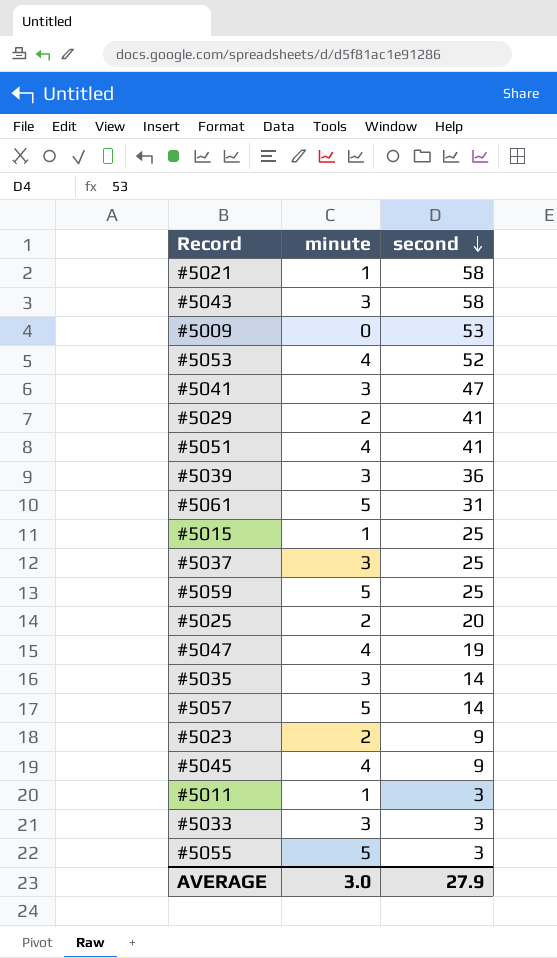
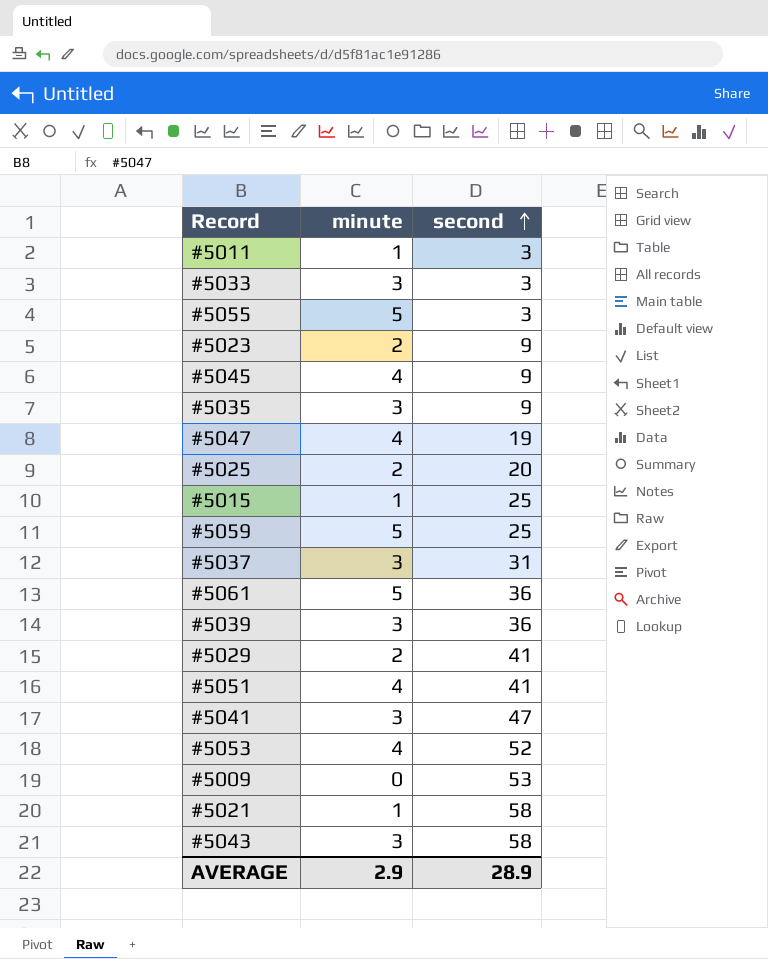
row order: second descending -> second ascending
row #5057: 5 | 14 -> none
#5035 | second: 14 -> 9
#5037 | second: 25 -> 31
#5061 | second: 31 -> 36
AVERAGE | minute: 3.0 -> 2.9
AVERAGE | second: 27.9 -> 28.9

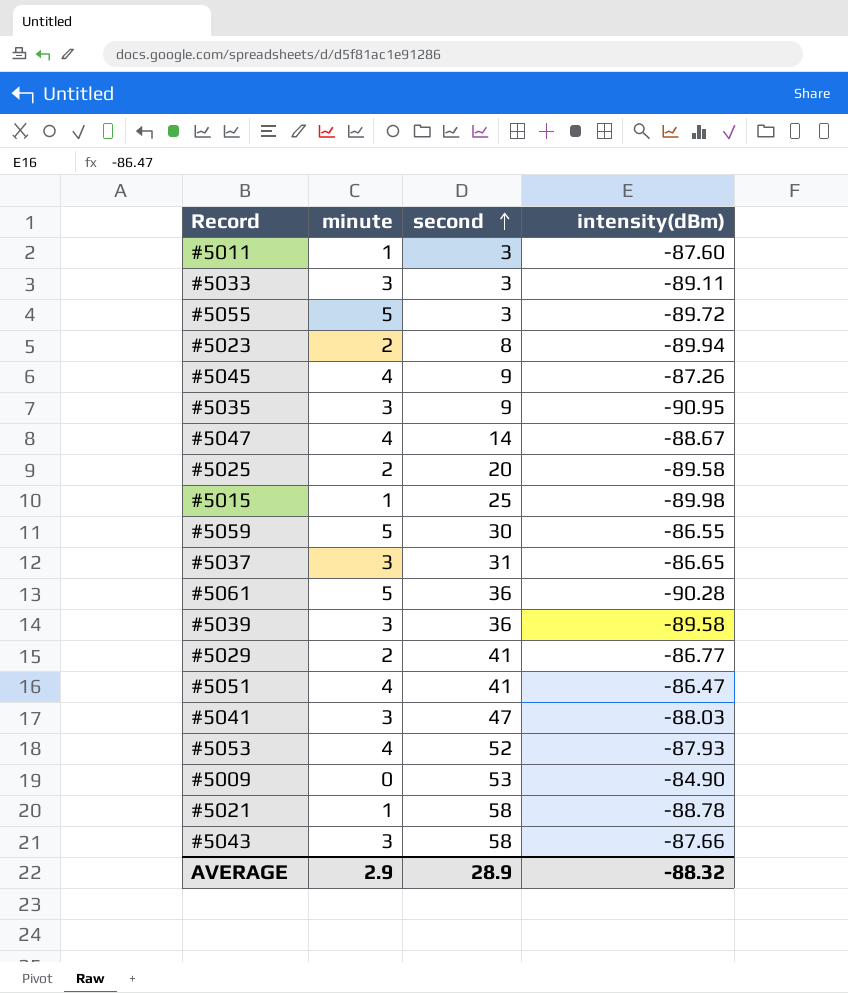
column intensity(dBm) | position: none -> 4
#5023 | second: 9 -> 8
#5047 | second: 19 -> 14
#5059 | second: 25 -> 30

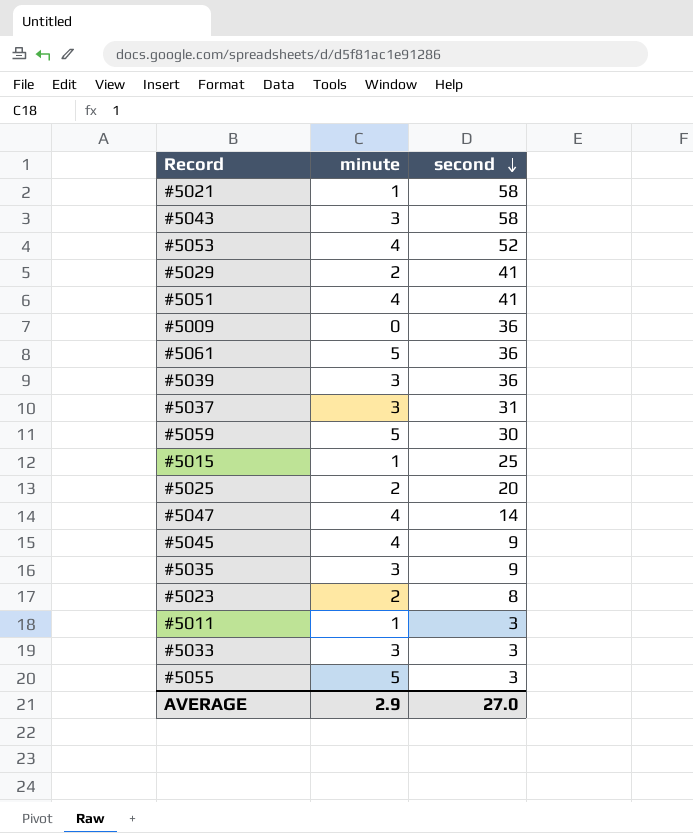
row order: second ascending -> second descending
column intensity(dBm) | position: 4 -> none
row #5041: 3 | 47 | -88.03 -> none
#5009 | second: 53 -> 36
AVERAGE | second: 28.9 -> 27.0

